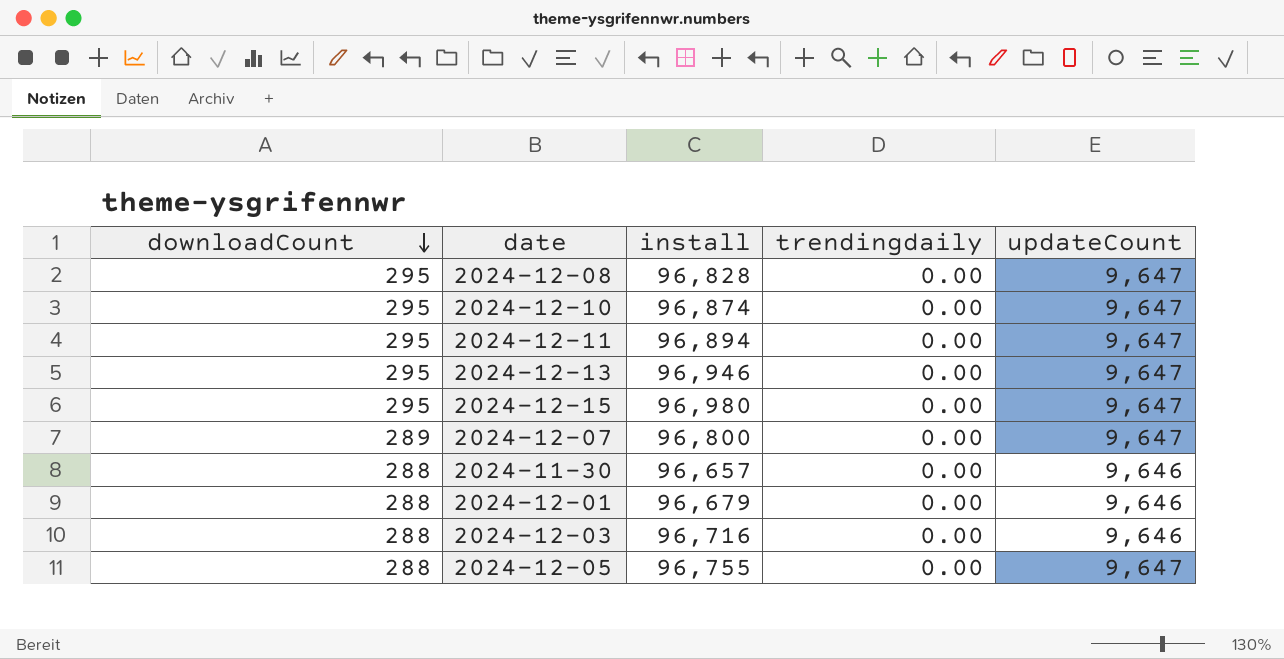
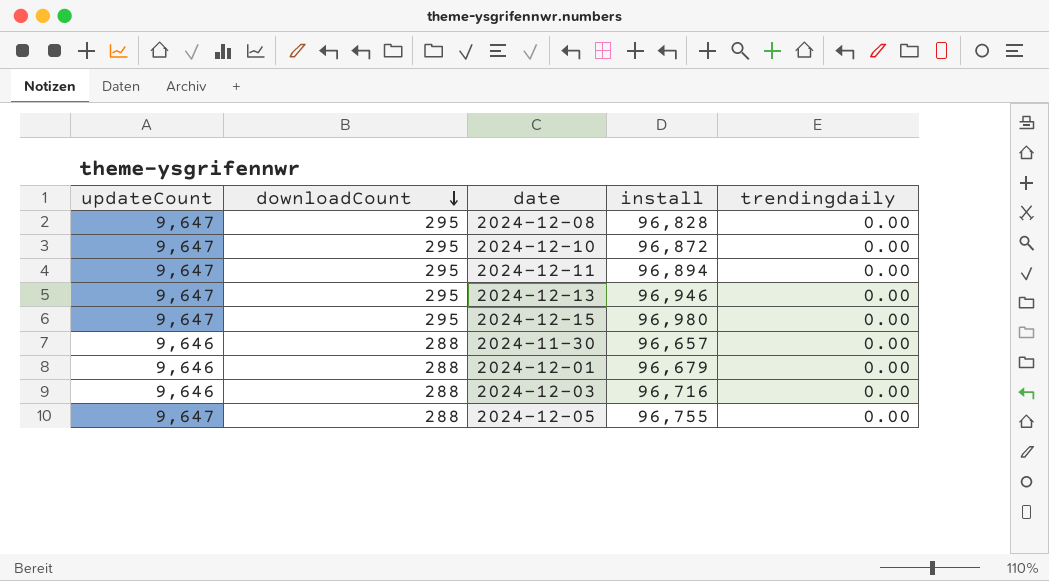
column updateCount | position: 5 -> 1
row 2024-12-07: 289 | 96,800 | 0.00 | 9,647 -> none
2024-12-10 | install: 96,874 -> 96,872

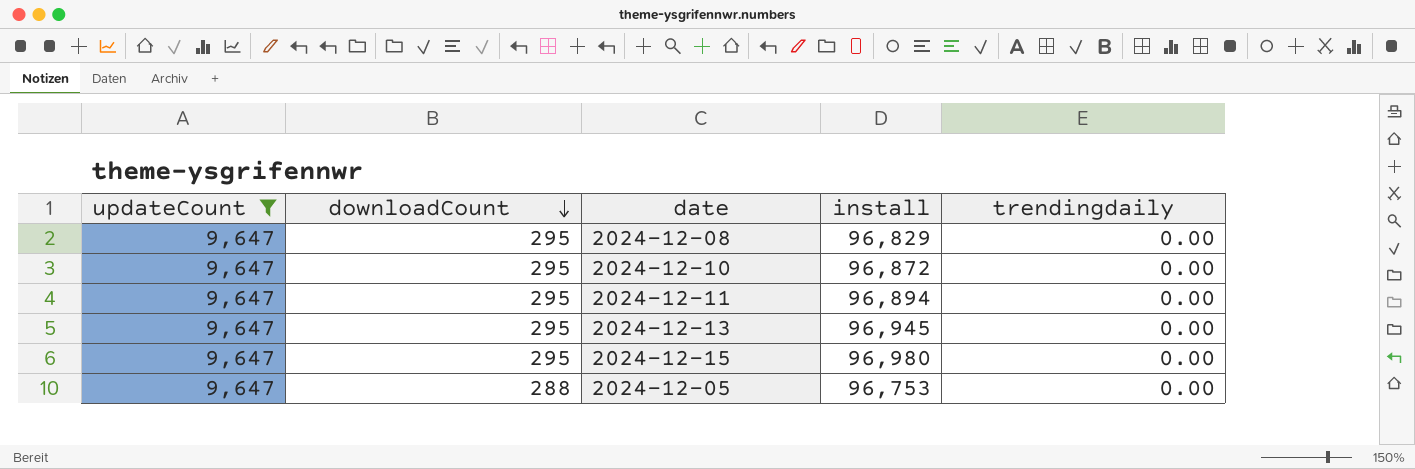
filter: none -> updateCount = 9,647
2024-12-08 | install: 96,828 -> 96,829
2024-12-13 | install: 96,946 -> 96,945
2024-12-05 | install: 96,755 -> 96,753

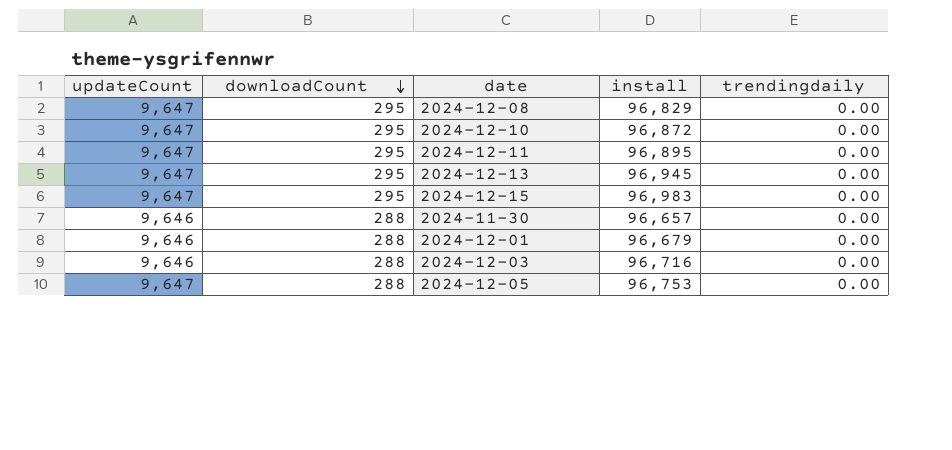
filter: updateCount = 9,647 -> none
2024-12-11 | install: 96,894 -> 96,895
2024-12-15 | install: 96,980 -> 96,983

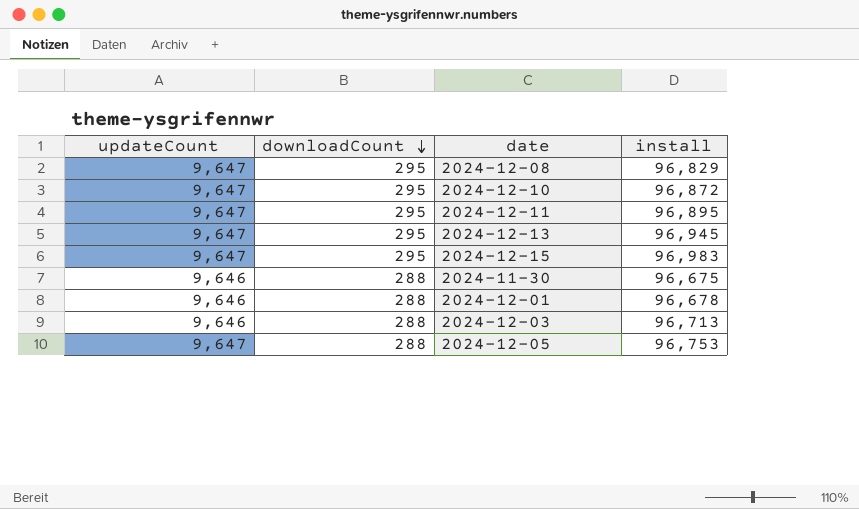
column trendingdaily | position: 5 -> none
2024-11-30 | install: 96,657 -> 96,675
2024-12-01 | install: 96,679 -> 96,678
2024-12-03 | install: 96,716 -> 96,713

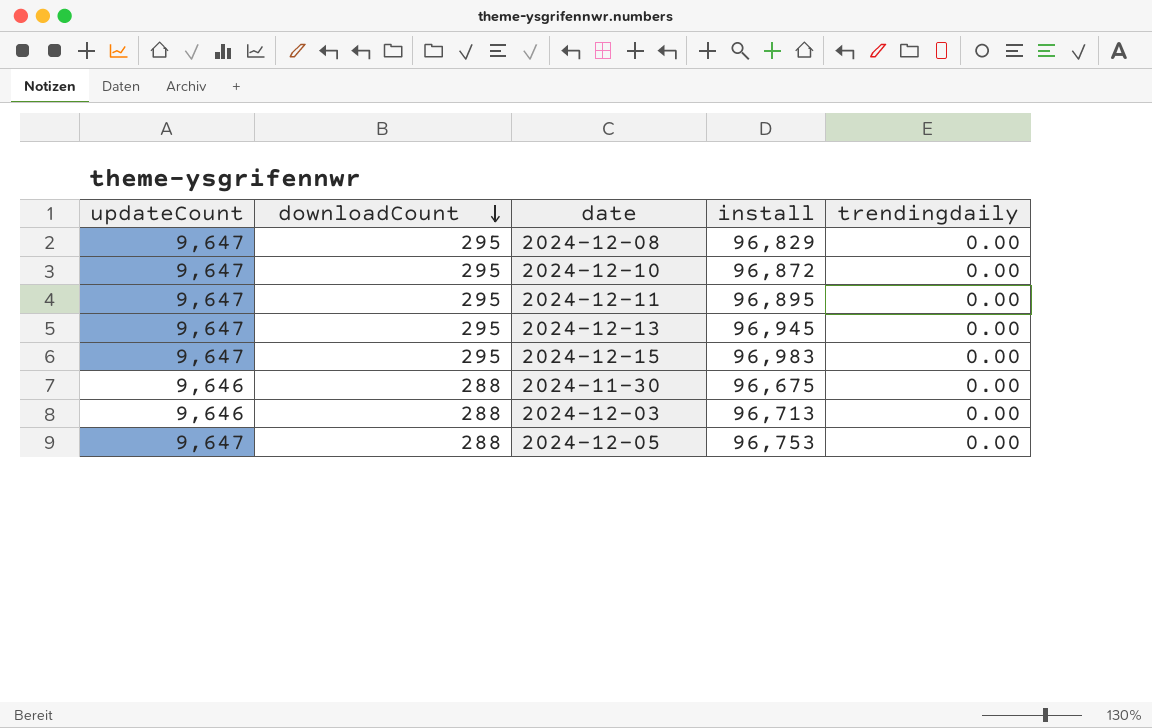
column trendingdaily | position: none -> 5
row 2024-12-01: 9,646 | 288 | 96,678 -> none

